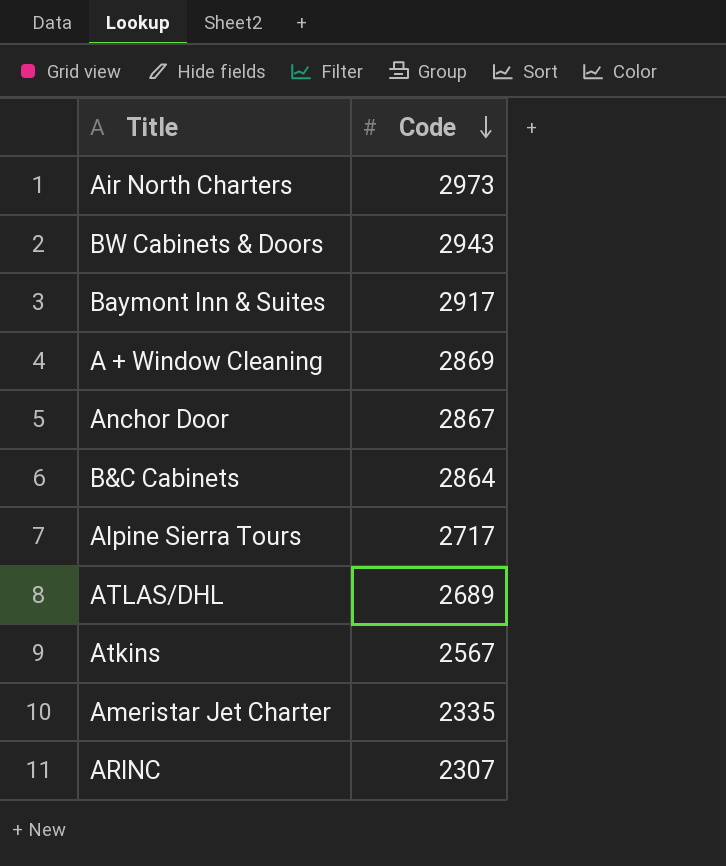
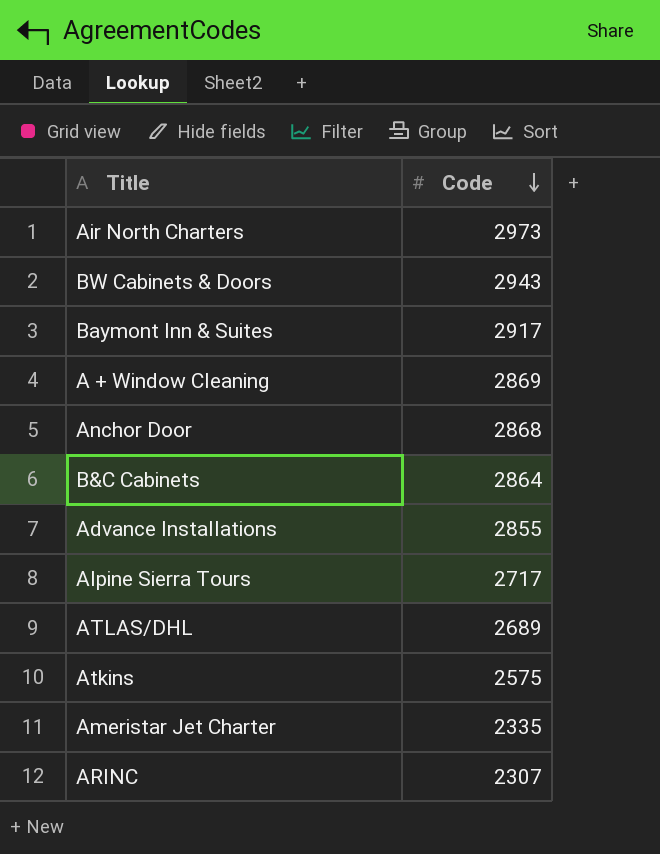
Anchor Door | Code: 2867 -> 2868
row Advance Installations: none -> 2855
Atkins | Code: 2567 -> 2575

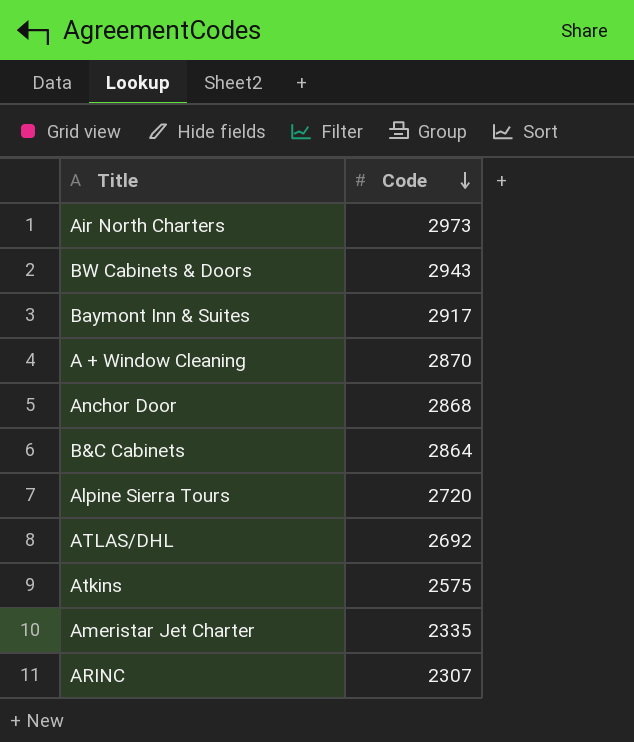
row Advance Installations: 2855 -> none
A + Window Cleaning | Code: 2869 -> 2870
Alpine Sierra Tours | Code: 2717 -> 2720
ATLAS/DHL | Code: 2689 -> 2692

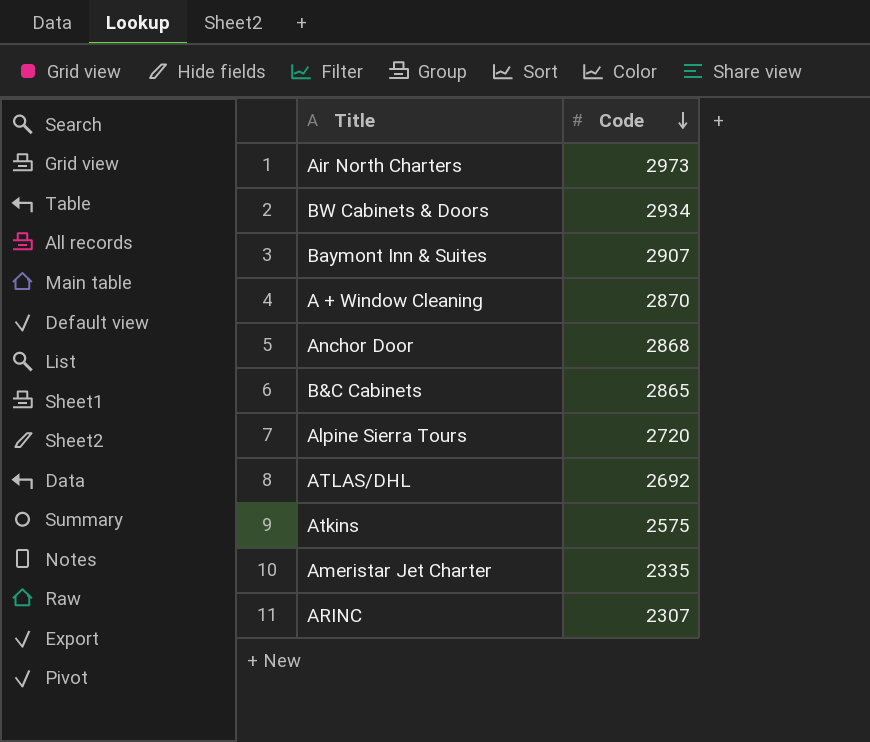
BW Cabinets & Doors | Code: 2943 -> 2934
Baymont Inn & Suites | Code: 2917 -> 2907
B&C Cabinets | Code: 2864 -> 2865

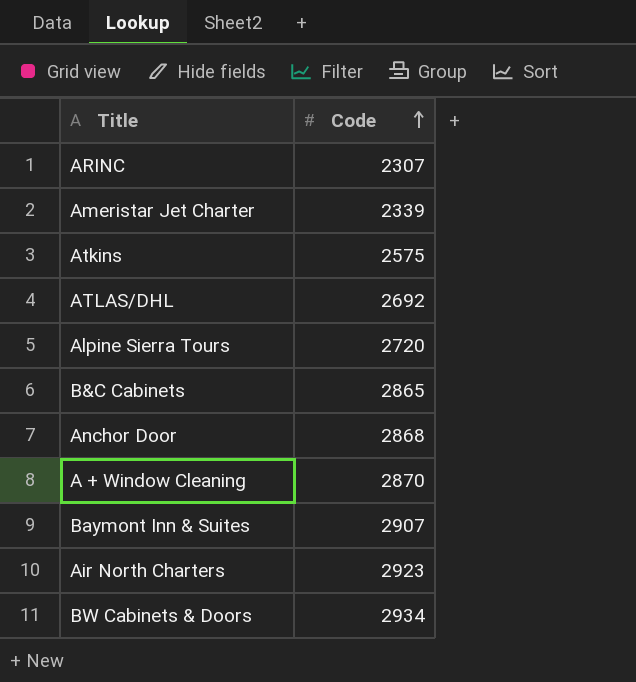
row order: Code descending -> Code ascending
Ameristar Jet Charter | Code: 2335 -> 2339
Air North Charters | Code: 2973 -> 2923

